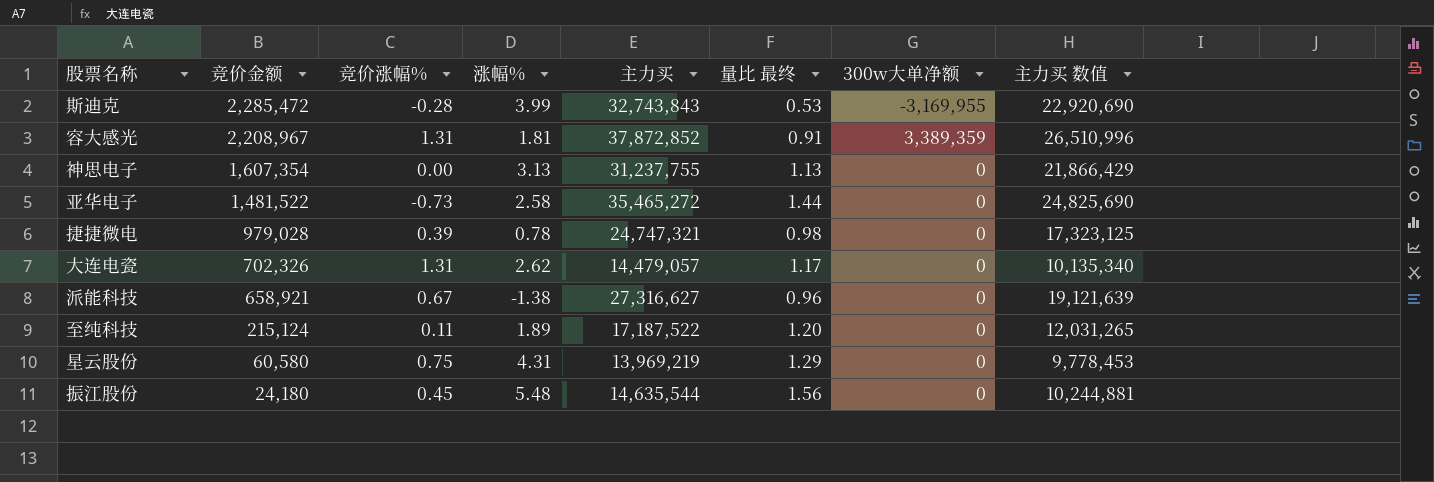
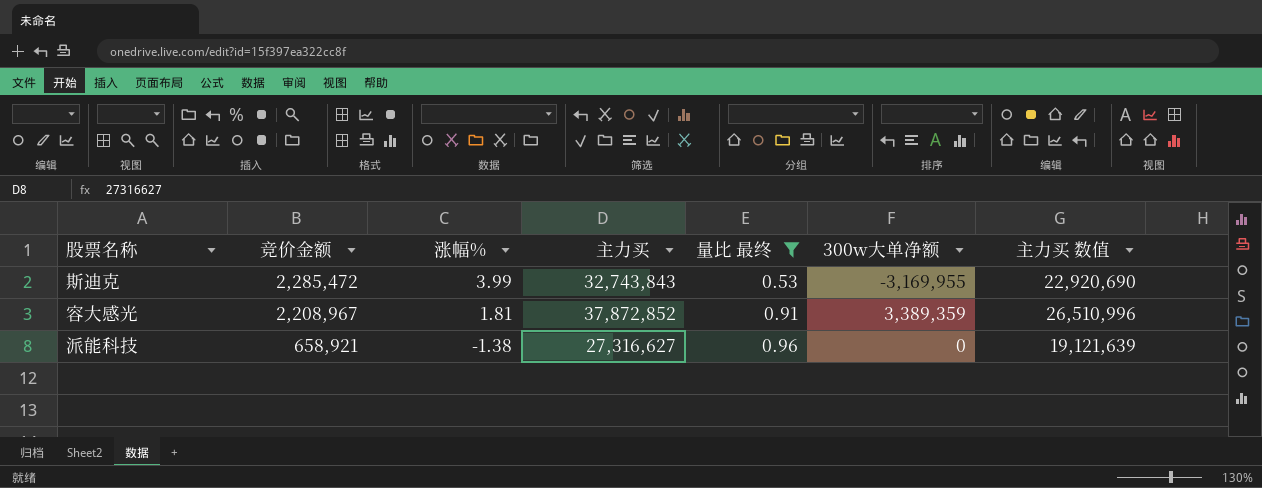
filter: none -> 量比 最终 <= 0.96
column 竞价涨幅% | position: 3 -> none

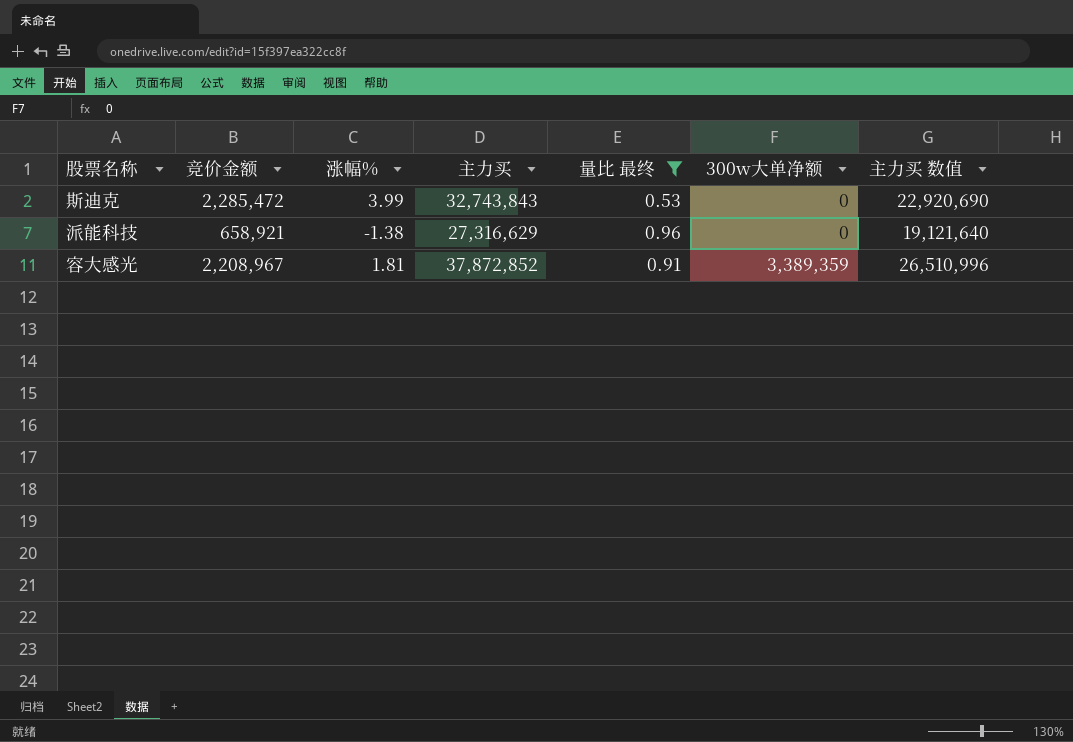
row order: 竞价金额 descending -> 300w大单净额 ascending
斯迪克 | 300w大单净额: -3,169,955 -> 0
派能科技 | 主力买: 27,316,627 -> 27,316,629
派能科技 | 主力买 数值: 19,121,639 -> 19,121,640

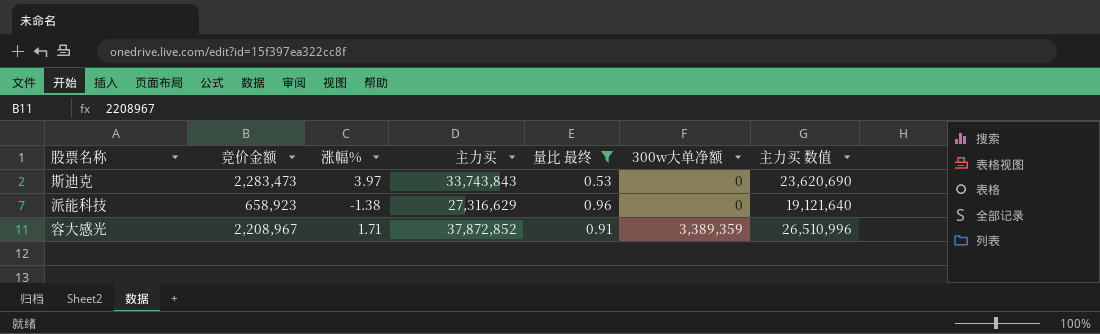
斯迪克 | 竞价金额: 2,285,472 -> 2,283,473
斯迪克 | 涨幅%: 3.99 -> 3.97
斯迪克 | 主力买: 32,743,843 -> 33,743,843
斯迪克 | 主力买 数值: 22,920,690 -> 23,620,690
派能科技 | 竞价金额: 658,921 -> 658,923
容大感光 | 涨幅%: 1.81 -> 1.71

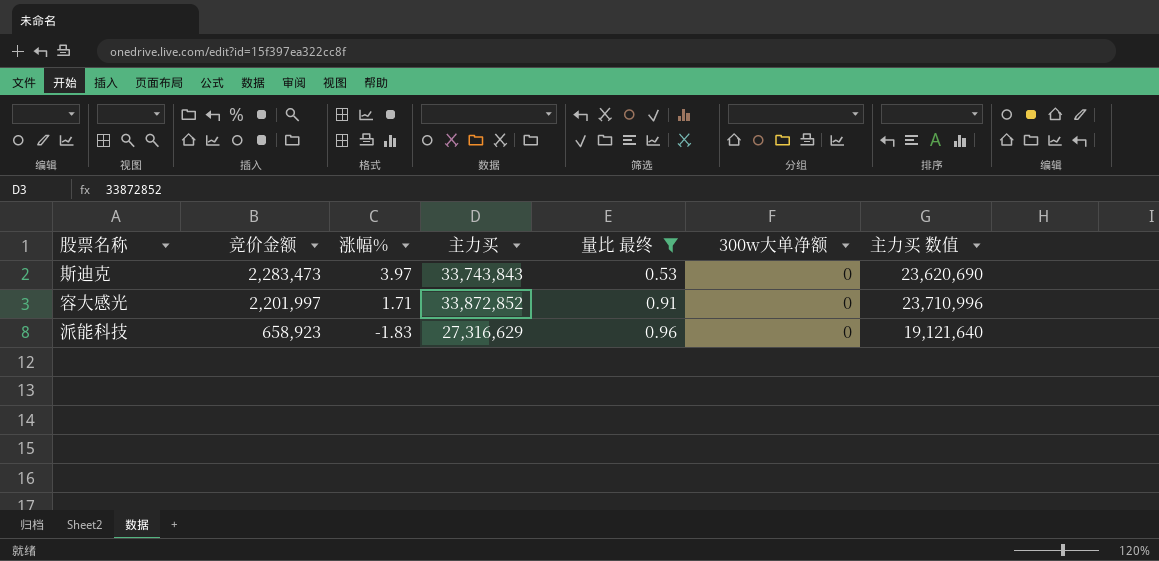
row order: 300w大单净额 ascending -> 竞价金额 descending
容大感光 | 竞价金额: 2,208,967 -> 2,201,997
容大感光 | 主力买: 37,872,852 -> 33,872,852
容大感光 | 300w大单净额: 3,389,359 -> 0
容大感光 | 主力买 数值: 26,510,996 -> 23,710,996
派能科技 | 涨幅%: -1.38 -> -1.83

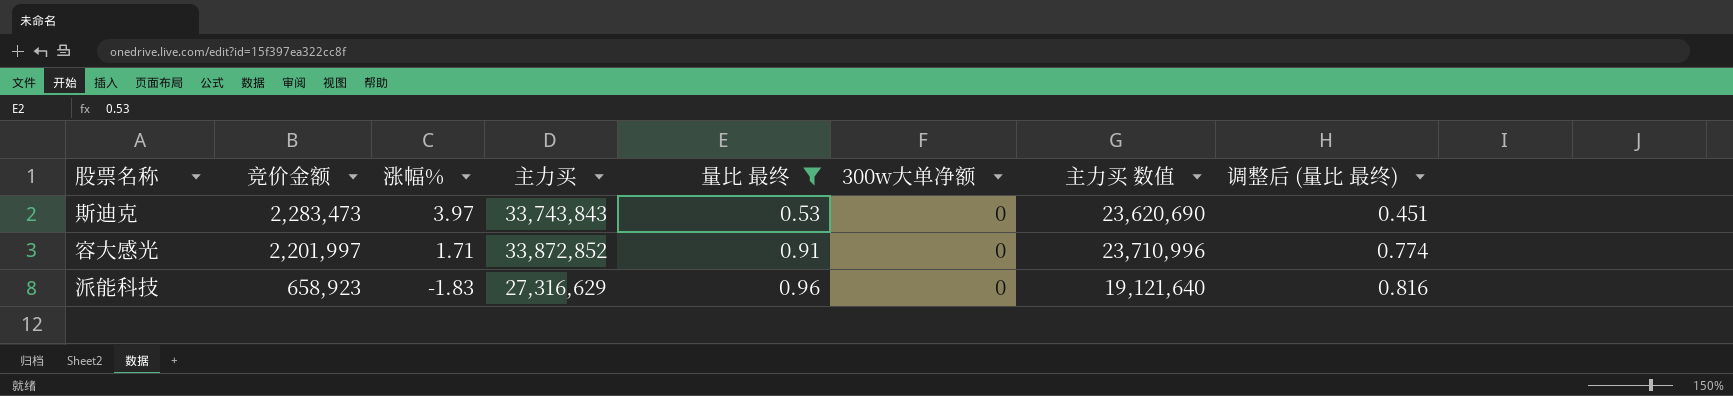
column 调整后 (量比 最终) | formula: none -> [量比 最终] * 0.85

